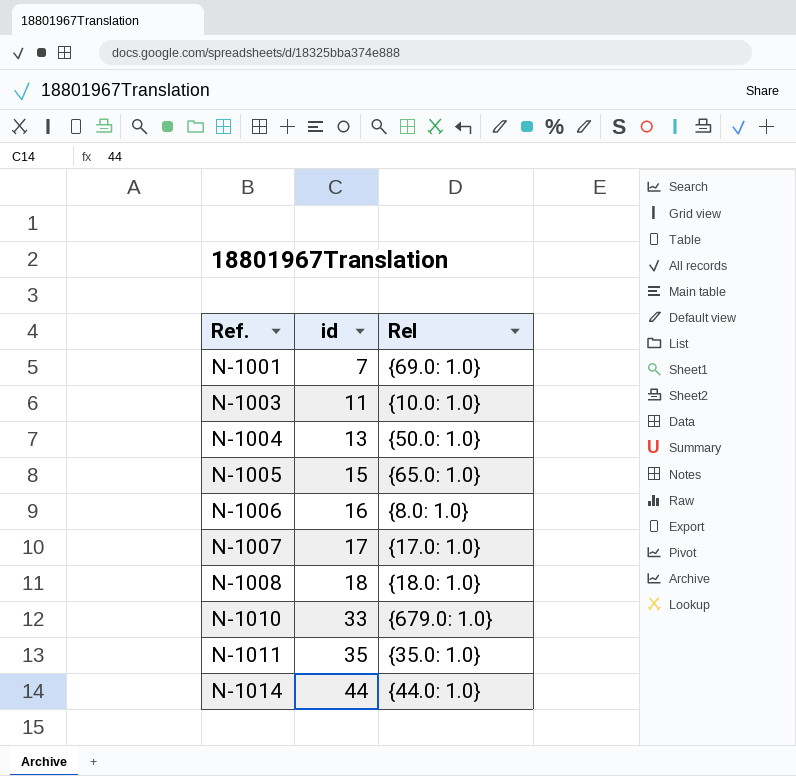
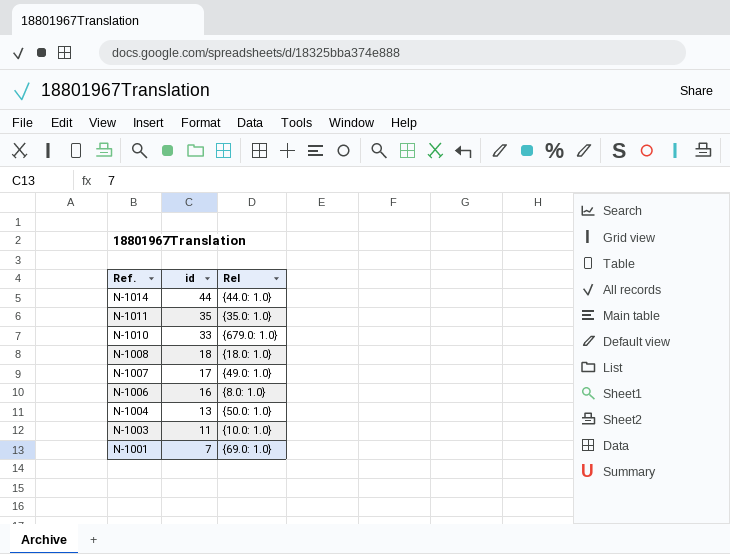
row order: Ref. ascending -> Ref. descending
row N-1005: 15 | {65.0: 1.0} -> none
N-1007 | Rel: {17.0: 1.0} -> {49.0: 1.0}

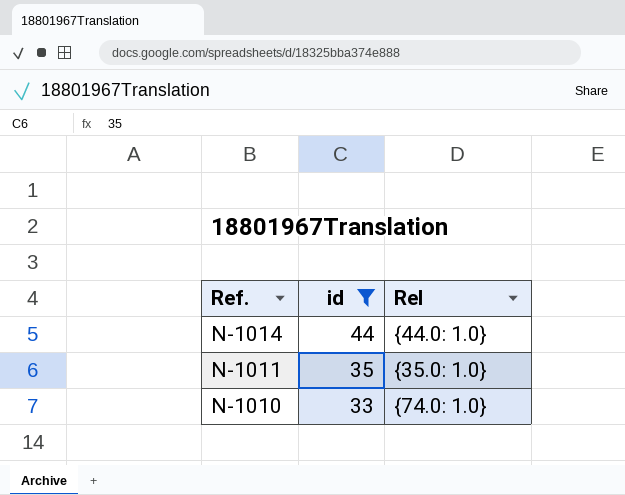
filter: none -> id >= 33
N-1010 | Rel: {679.0: 1.0} -> {74.0: 1.0}

